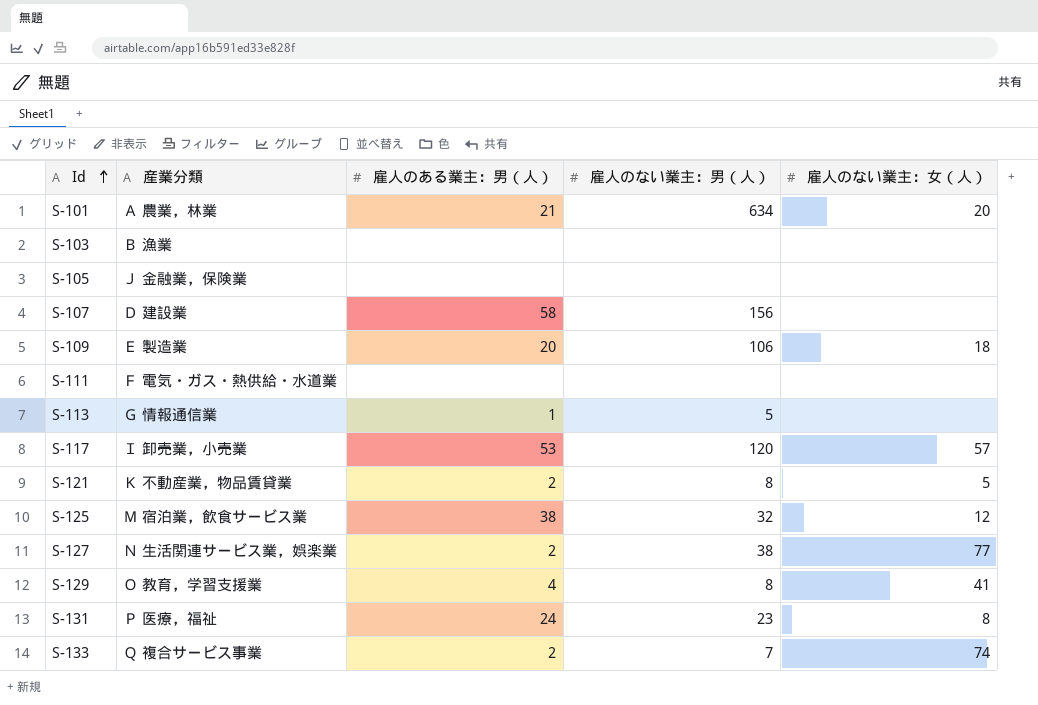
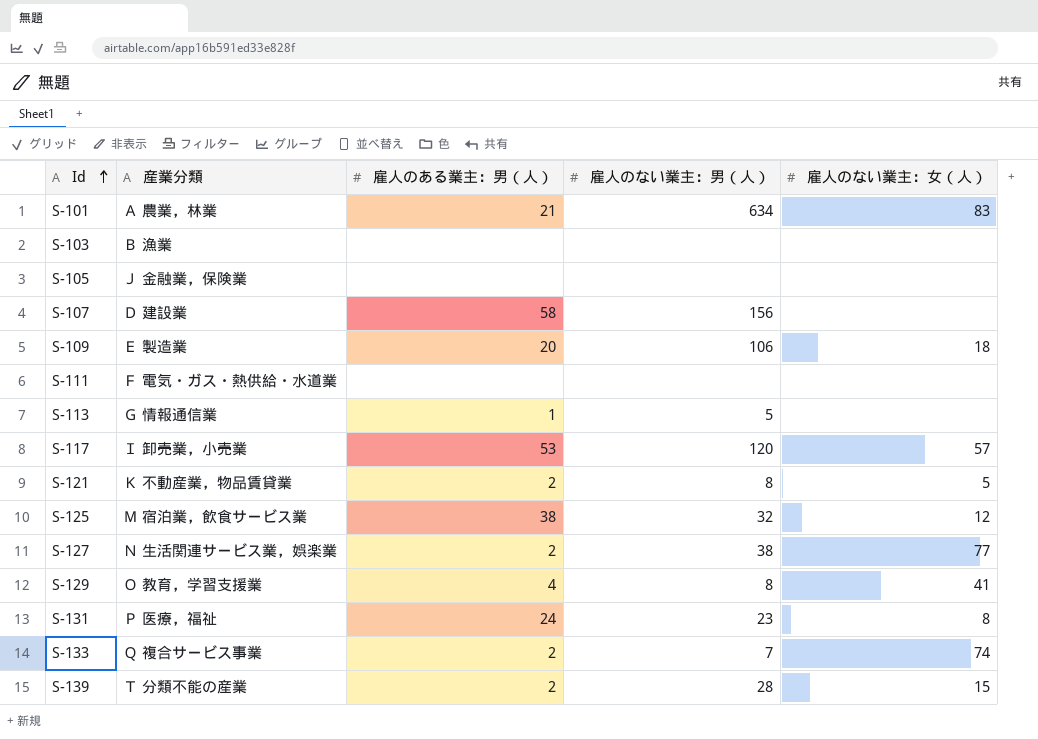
S-101 | 雇人のない業主：女（人）: 20 -> 83
row S-139: none -> Ｔ 分類不能の産業 | 2 | 28 | 15

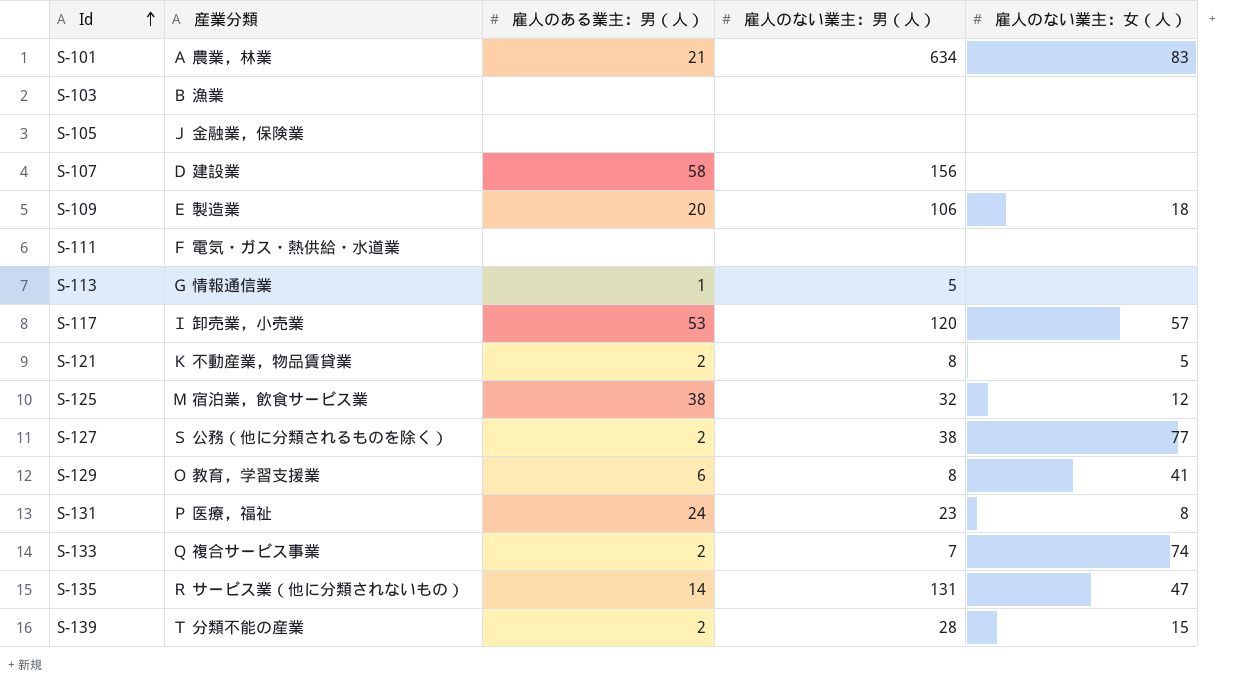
S-127 | 産業分類: Ｎ 生活関連サービス業，娯楽業 -> Ｓ 公務（他に分類されるものを除く）
S-129 | 雇人のある業主：男（人）: 4 -> 6
row S-135: none -> Ｒ サービス業（他に分類されないもの） | 14 | 131 | 47

